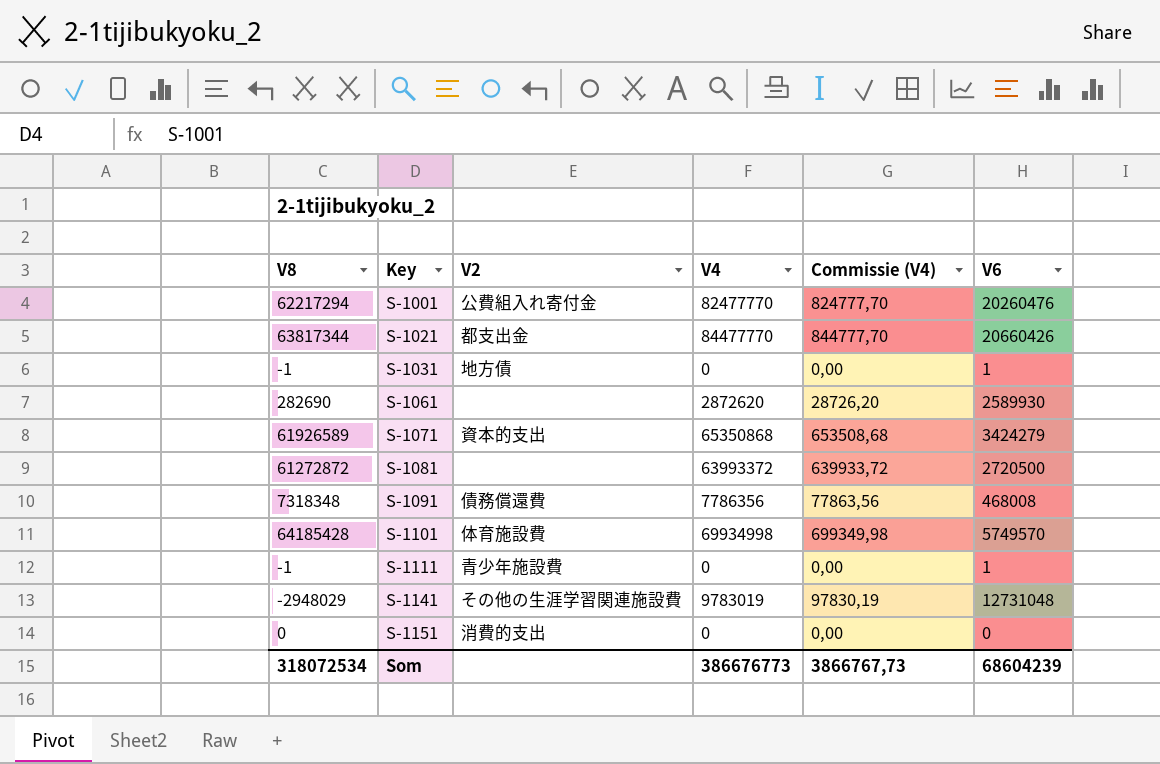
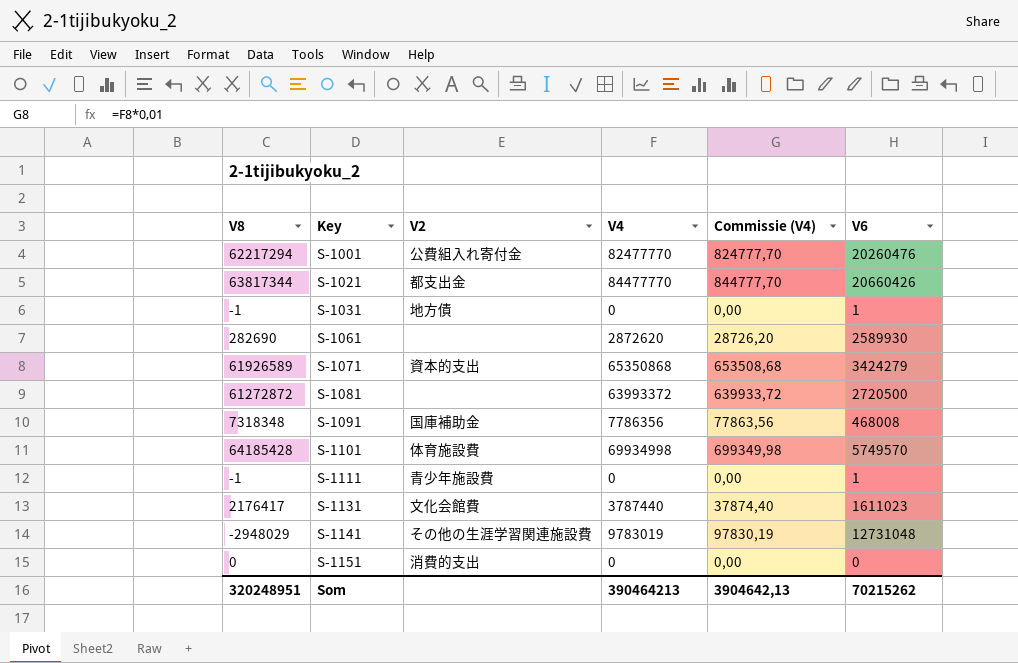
S-1091 | V2: 債務償還費 -> 国庫補助金
row S-1131: none -> 2176417 | 文化会館費 | 3787440 | 37874,40 | 1611023
Som | V8: 318072534 -> 320248951
Som | V4: 386676773 -> 390464213
Som | Commissie (V4): 3866767,73 -> 3904642,13
Som | V6: 68604239 -> 70215262

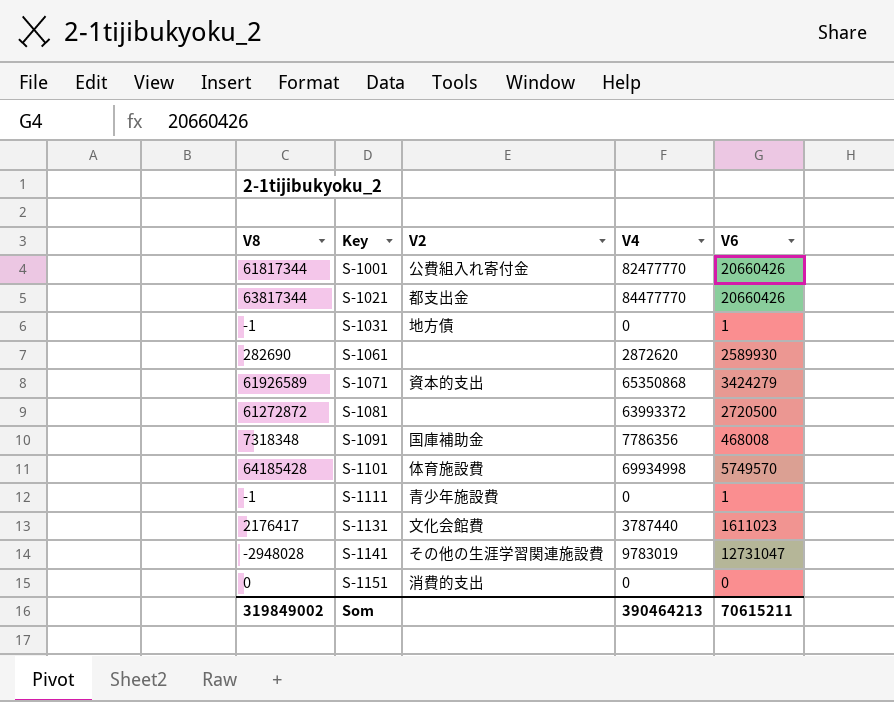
column Commissie (V4) | formula: [V4] * 0,01 -> none
S-1001 | V8: 62217294 -> 61817344
S-1001 | V6: 20260476 -> 20660426
S-1141 | V8: -2948029 -> -2948028
S-1141 | V6: 12731048 -> 12731047
Som | V8: 320248951 -> 319849002
Som | V6: 70215262 -> 70615211

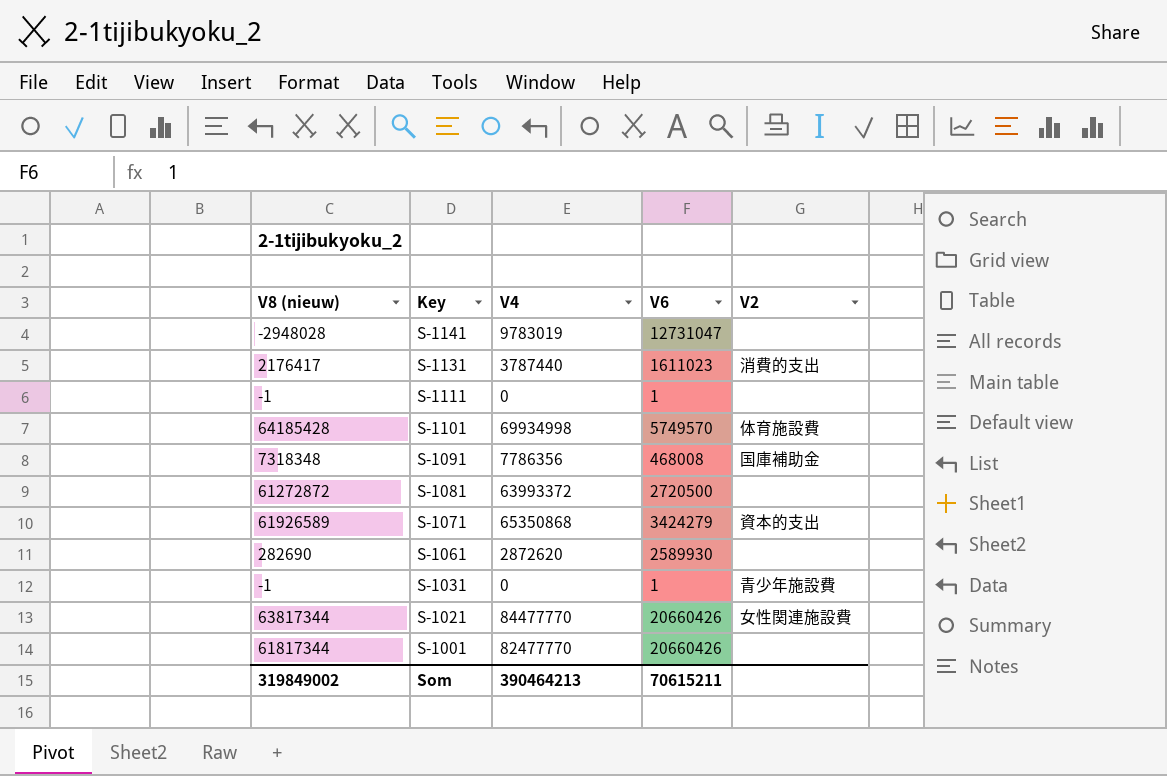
row order: Key ascending -> Key descending
column name: V8 -> V8 (nieuw)
column V2 | position: 3 -> 5
row S-1151: 0 | 消費的支出 | 0 | 0 -> none
S-1141 | V2: その他の生涯学習関連施設費 -> none
S-1131 | V2: 文化会館費 -> 消費的支出
S-1111 | V2: 青少年施設費 -> none
S-1031 | V2: 地方債 -> 青少年施設費
S-1021 | V2: 都支出金 -> 女性関連施設費
S-1001 | V2: 公費組入れ寄付金 -> none

